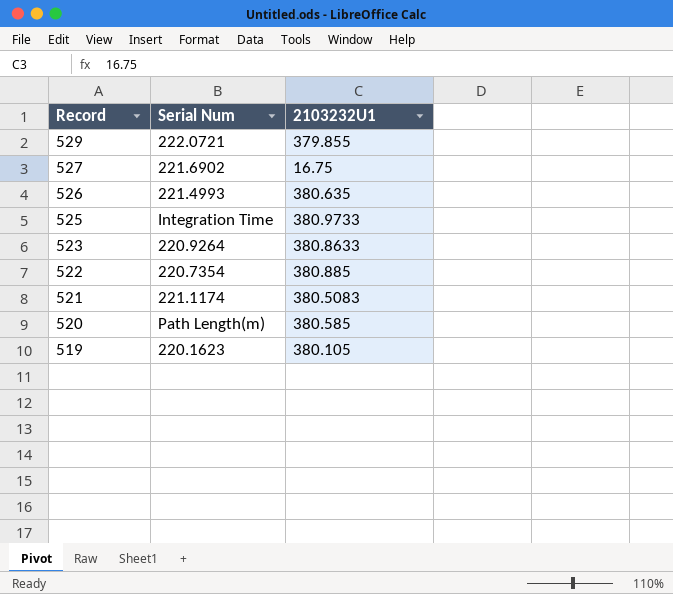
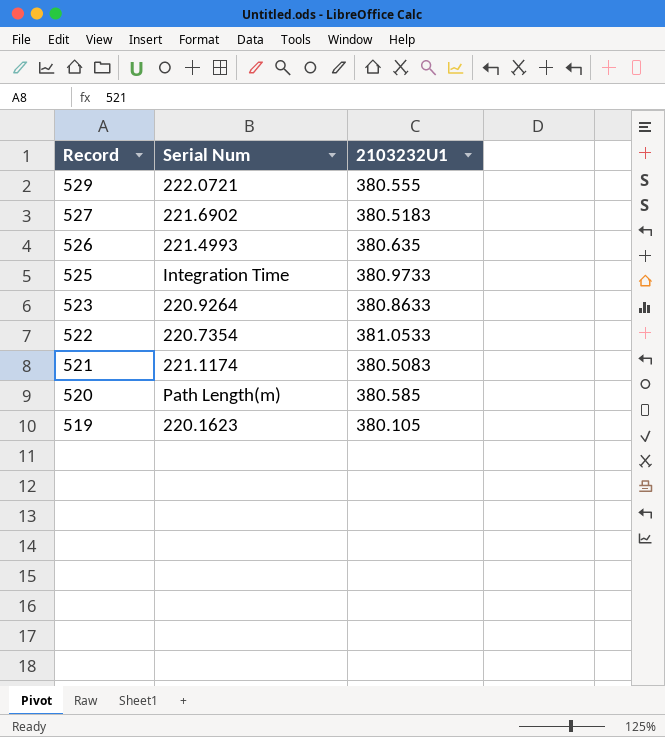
529 | 2103232U1: 379.855 -> 380.555
527 | 2103232U1: 16.75 -> 380.5183
522 | 2103232U1: 380.885 -> 381.0533

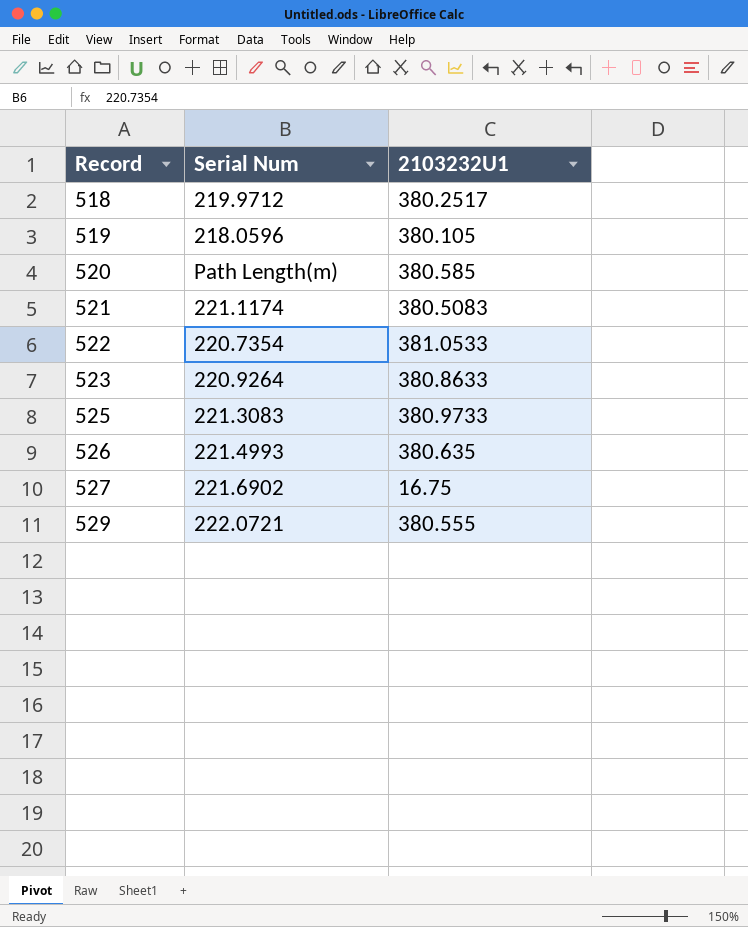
row order: Record descending -> Record ascending
row 518: none -> 219.9712 | 380.2517
519 | Serial Num: 220.1623 -> 218.0596
525 | Serial Num: Integration Time -> 221.3083
527 | 2103232U1: 380.5183 -> 16.75

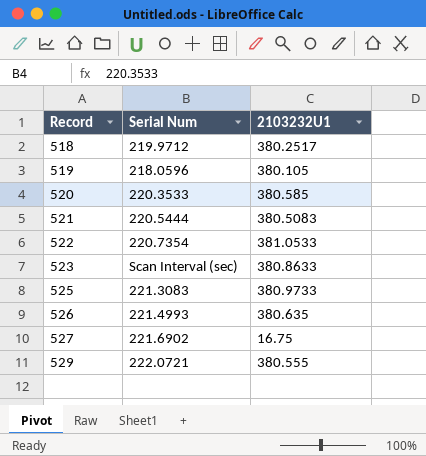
520 | Serial Num: Path Length(m) -> 220.3533
521 | Serial Num: 221.1174 -> 220.5444
523 | Serial Num: 220.9264 -> Scan Interval (sec)

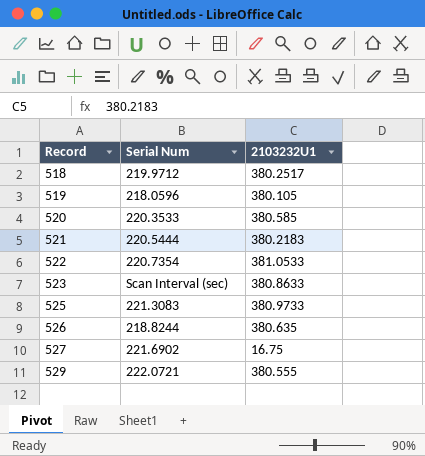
521 | 2103232U1: 380.5083 -> 380.2183
526 | Serial Num: 221.4993 -> 218.8244

